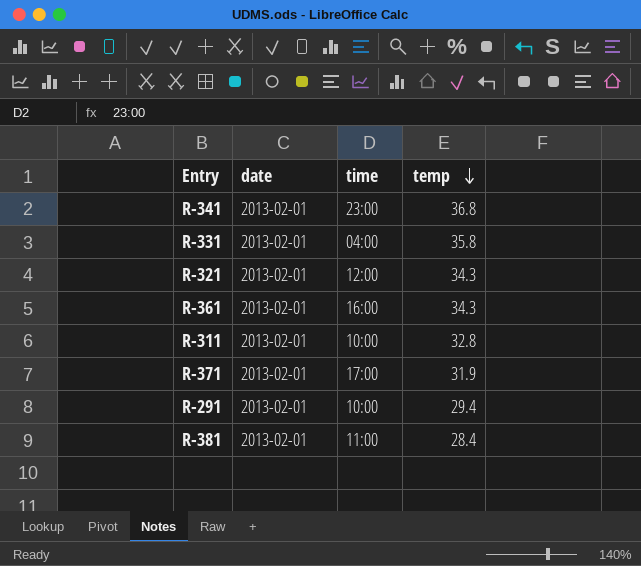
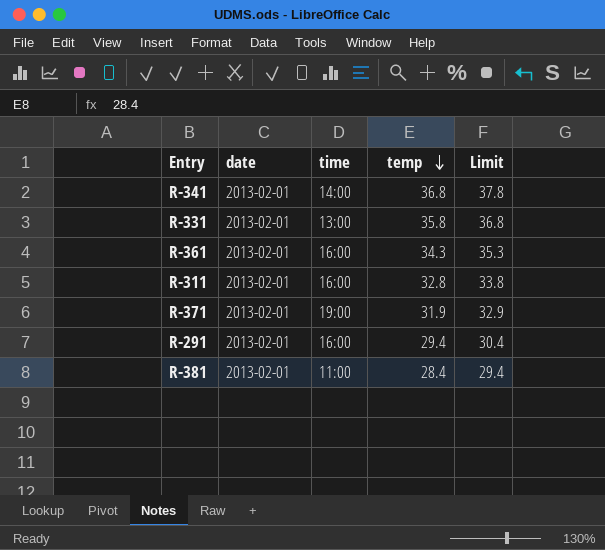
column Limit | formula: none -> [temp] + 1
row R-321: 2013-02-01 | 12:00 | 34.3 -> none
R-341 | time: 23:00 -> 14:00
R-331 | time: 04:00 -> 13:00
R-311 | time: 10:00 -> 16:00
R-371 | time: 17:00 -> 19:00
R-291 | time: 10:00 -> 16:00

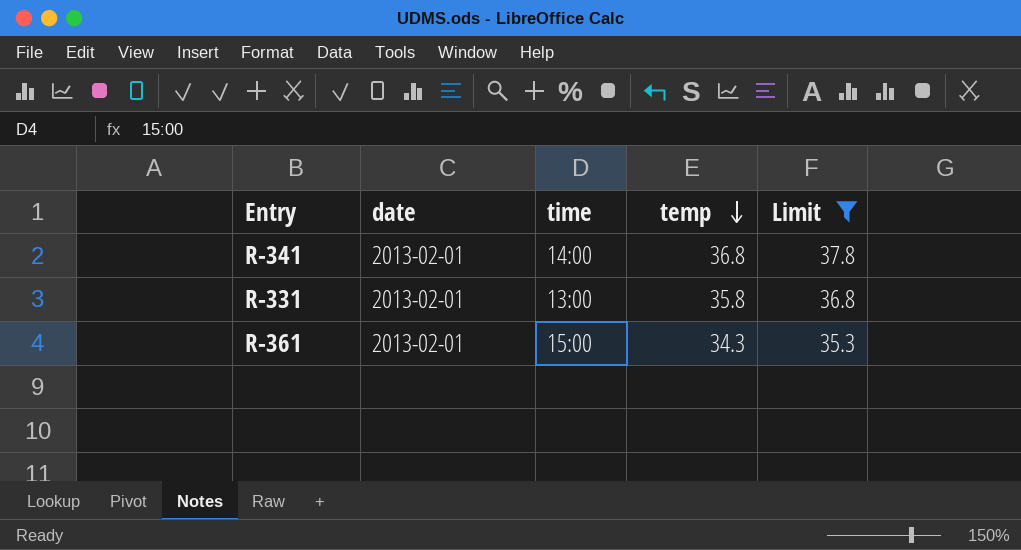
filter: none -> Limit >= 35.3
R-361 | time: 16:00 -> 15:00

